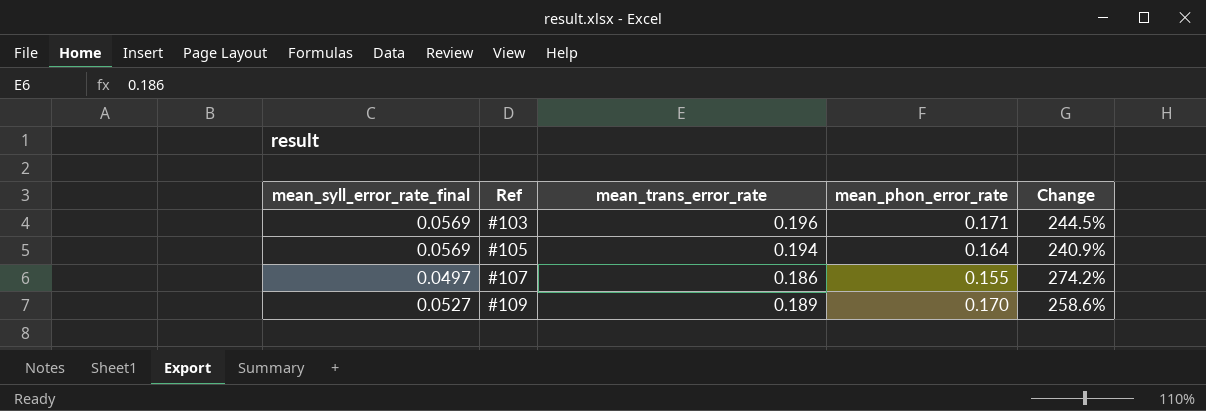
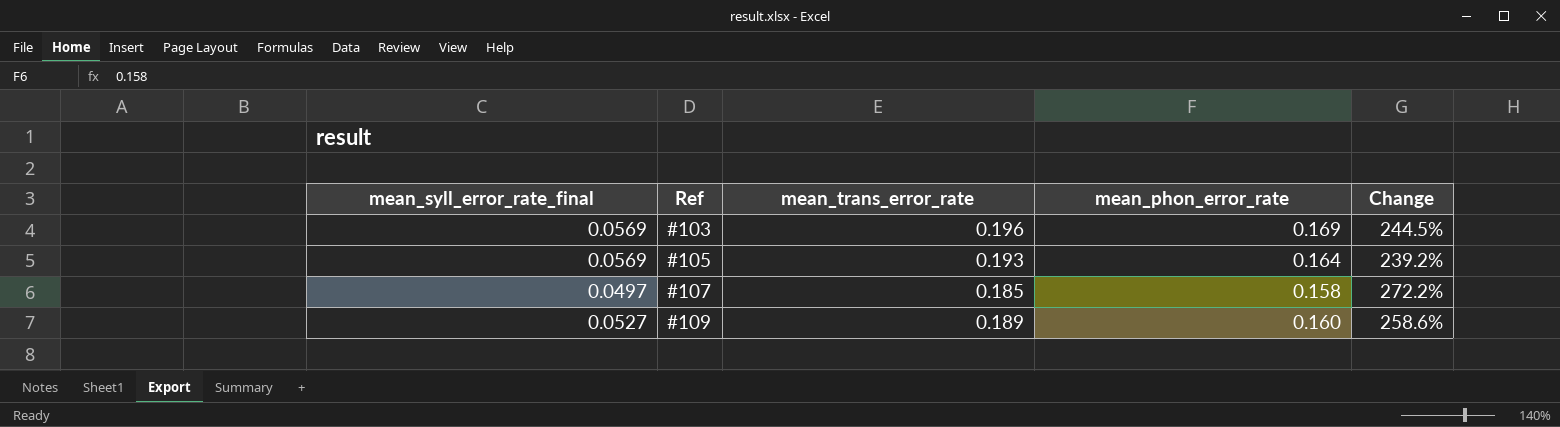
#103 | mean_phon_error_rate: 0.171 -> 0.169
#105 | mean_trans_error_rate: 0.194 -> 0.193
#105 | Change: 240.9% -> 239.2%
#107 | mean_trans_error_rate: 0.186 -> 0.185
#107 | mean_phon_error_rate: 0.155 -> 0.158
#107 | Change: 274.2% -> 272.2%
#109 | mean_phon_error_rate: 0.170 -> 0.160

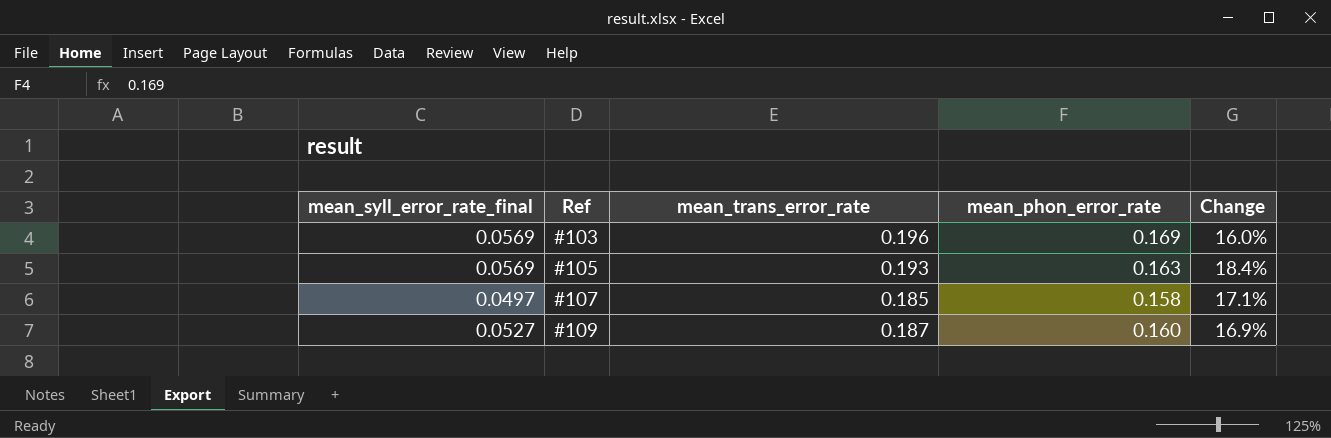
column Change | formula: ([mean_trans_error_rate] - [mean_syll_error_rate_final]) / [mean_syll_error_rate_final] -> ([mean_trans_error_rate] - [mean_phon_error_rate]) / [mean_phon_error_rate]
#105 | mean_phon_error_rate: 0.164 -> 0.163
#109 | mean_trans_error_rate: 0.189 -> 0.187

